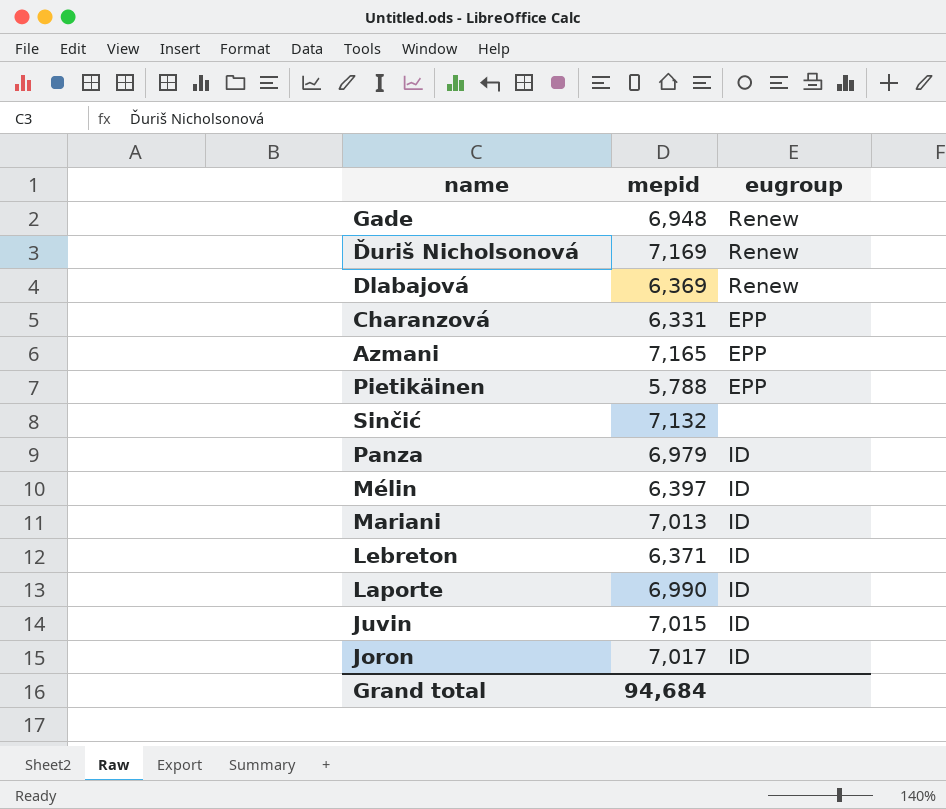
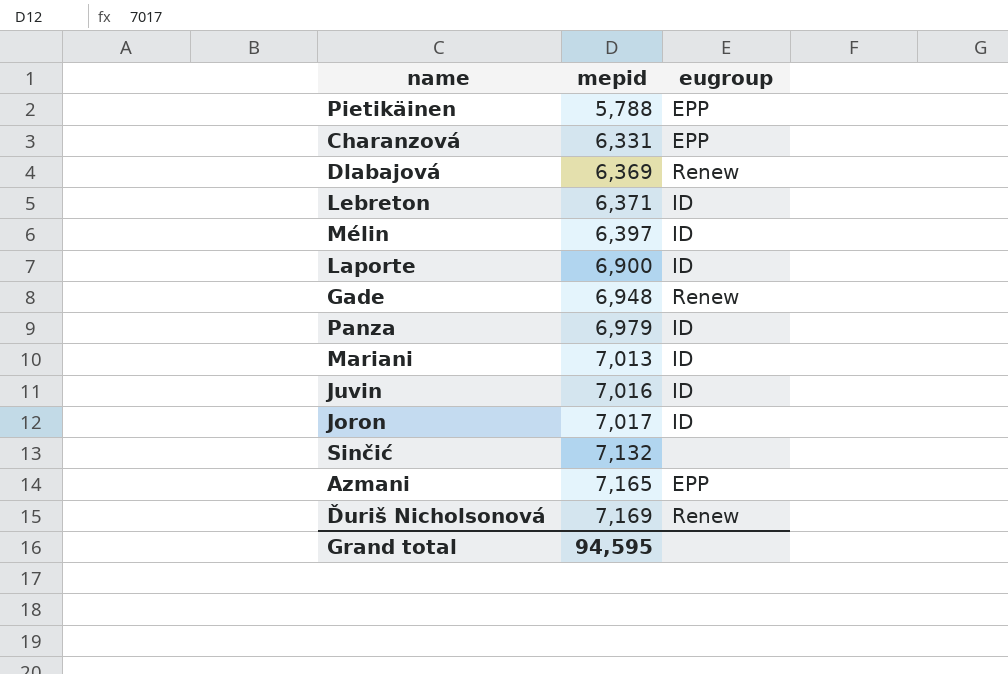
row order: none -> mepid ascending
Laporte | mepid: 6,990 -> 6,900
Juvin | mepid: 7,015 -> 7,016
Grand total | mepid: 94,684 -> 94,595

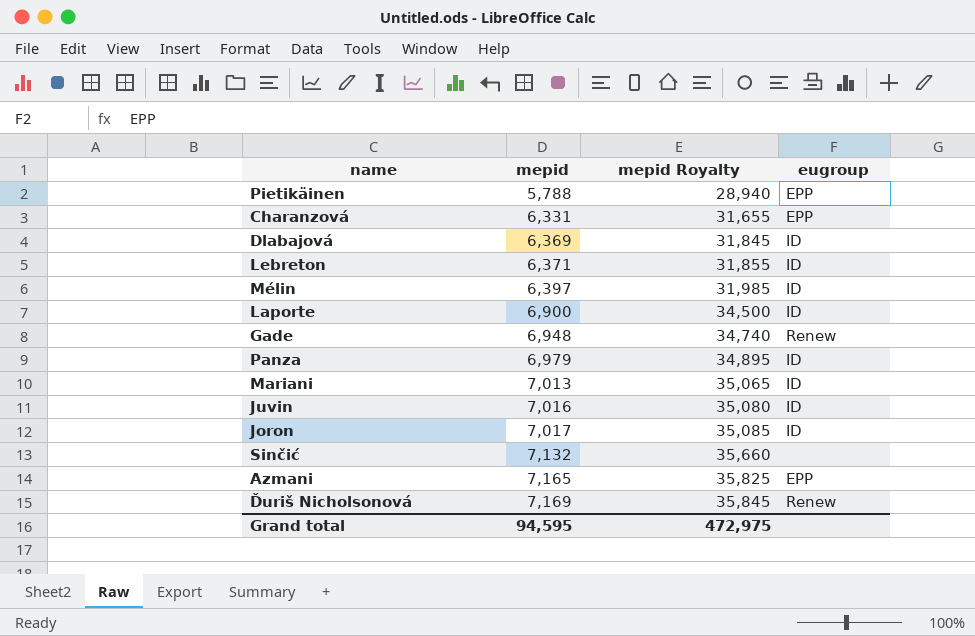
column mepid Royalty | formula: none -> [mepid] * 5
Dlabajová | eugroup: Renew -> ID

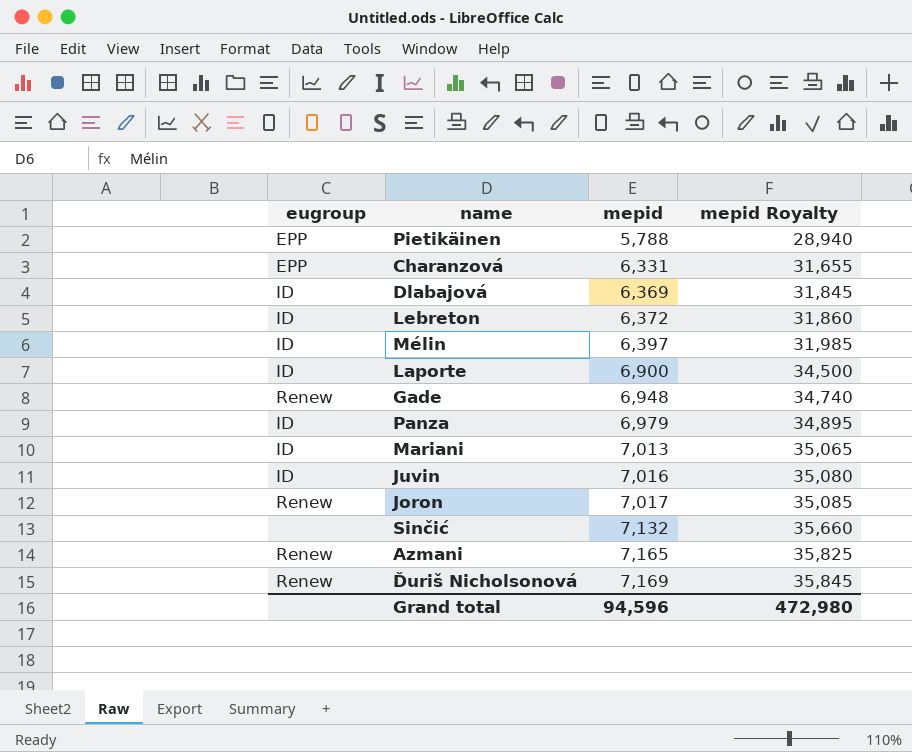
column eugroup | position: 4 -> 1
Lebreton | mepid: 6,371 -> 6,372
Lebreton | mepid Royalty: 31,855 -> 31,860
Joron | eugroup: ID -> Renew
Azmani | eugroup: EPP -> Renew
Grand total | mepid: 94,595 -> 94,596
Grand total | mepid Royalty: 472,975 -> 472,980

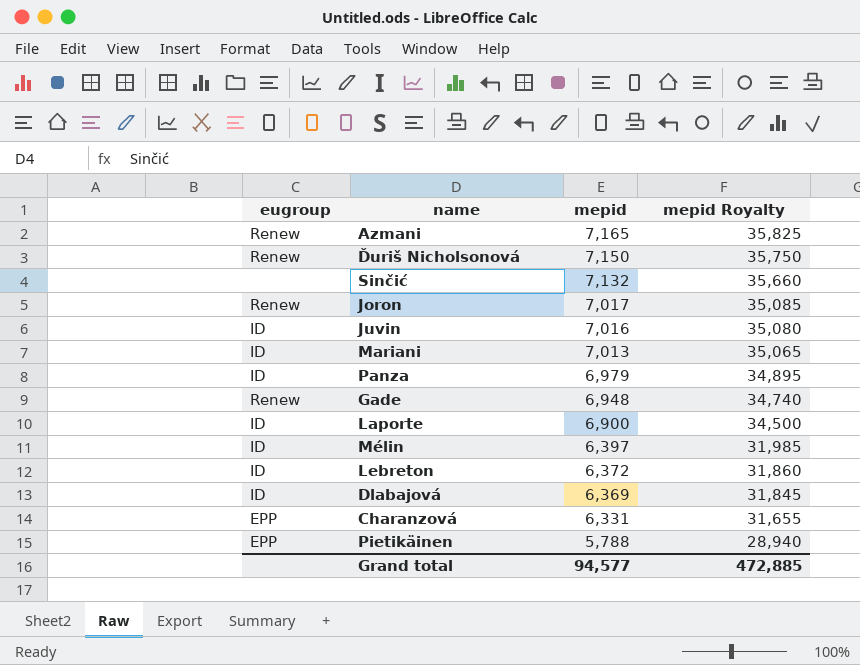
row order: mepid ascending -> mepid descending
Ďuriš Nicholsonová | mepid: 7,169 -> 7,150
Ďuriš Nicholsonová | mepid Royalty: 35,845 -> 35,750
Grand total | mepid: 94,596 -> 94,577
Grand total | mepid Royalty: 472,980 -> 472,885

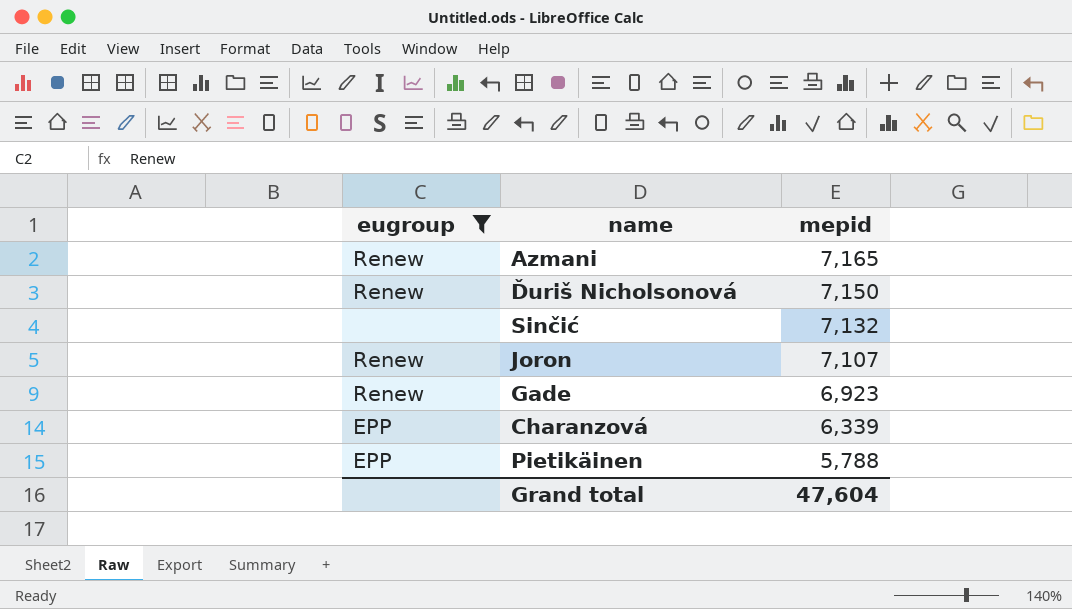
filter: none -> eugroup != ID
column mepid Royalty | formula: [mepid] * 5 -> none
Joron | mepid: 7,017 -> 7,107
Gade | mepid: 6,948 -> 6,923
Charanzová | mepid: 6,331 -> 6,339
Grand total | mepid: 94,577 -> 47,604

